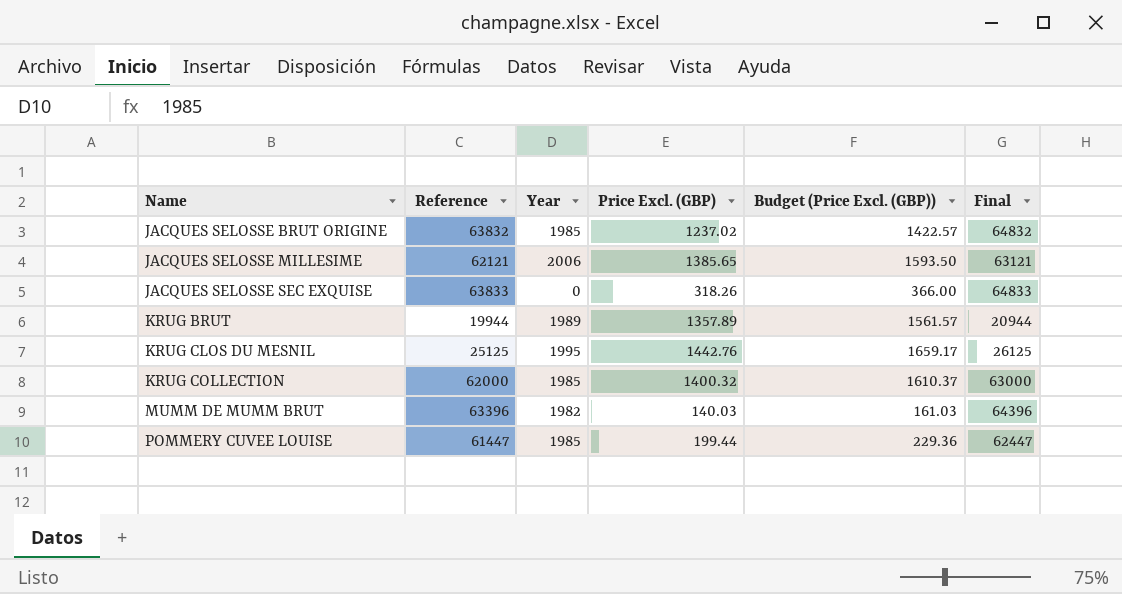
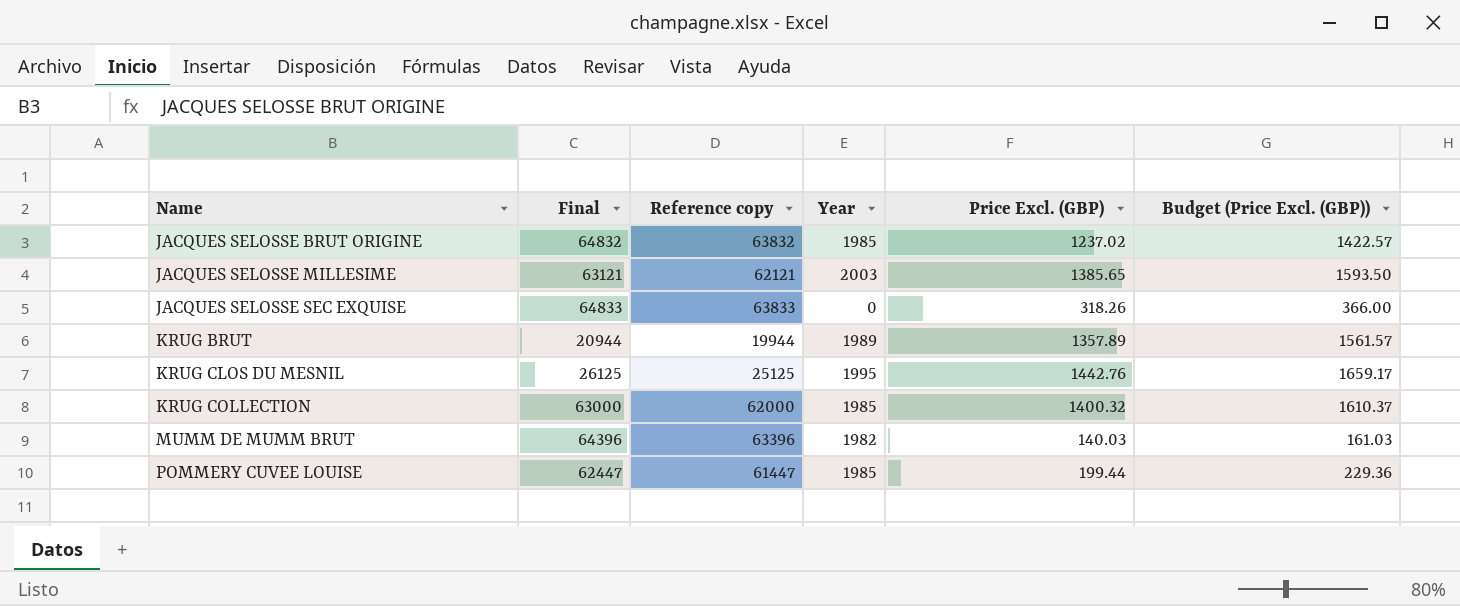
column Final | position: 6 -> 2
column name: Reference -> Reference copy
JACQUES SELOSSE MILLESIME | Year: 2006 -> 2003

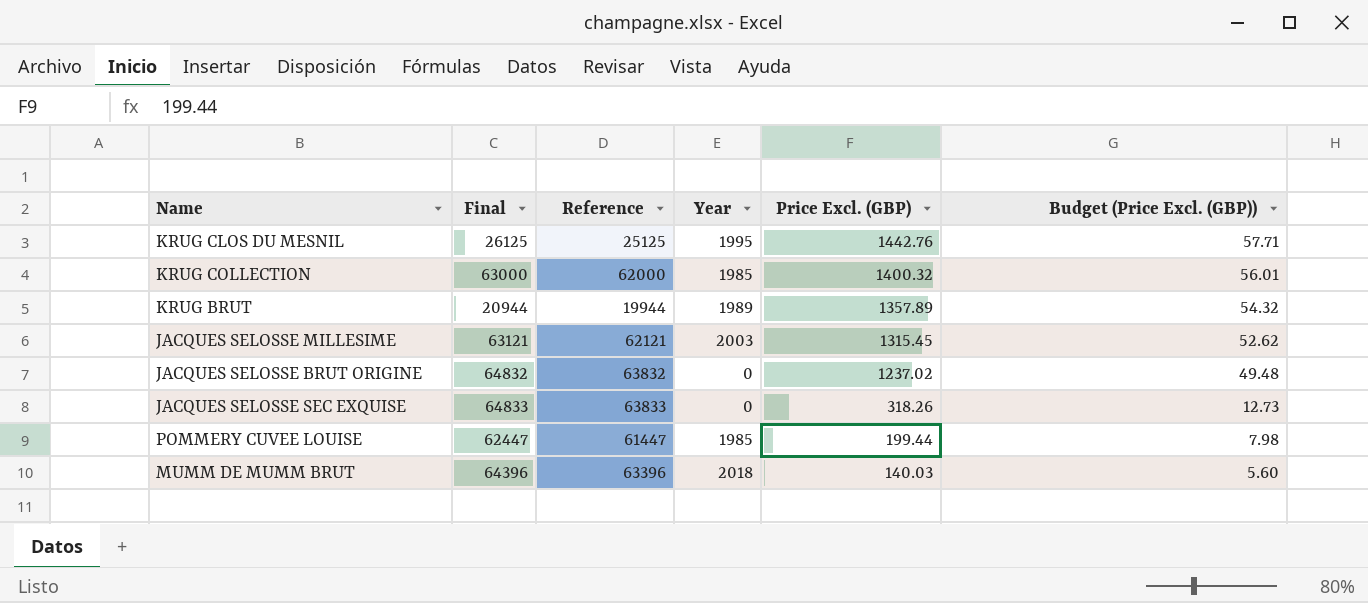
row order: Name ascending -> Price Excl. (GBP) descending
column name: Reference copy -> Reference
column Budget (Price Excl. (GBP)) | formula: [Price Excl. (GBP)] * 1.15 -> [Price Excl. (GBP)] * 0.04
JACQUES SELOSSE MILLESIME | Price Excl. (GBP): 1385.65 -> 1315.45
JACQUES SELOSSE BRUT ORIGINE | Year: 1985 -> 0
MUMM DE MUMM BRUT | Year: 1982 -> 2018

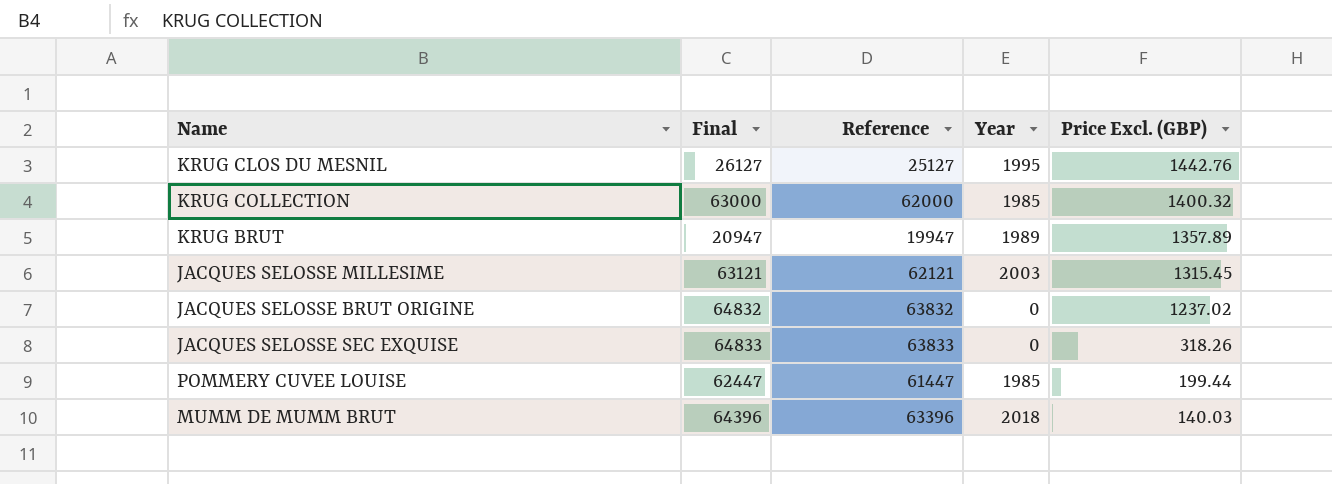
column Budget (Price Excl. (GBP)) | formula: [Price Excl. (GBP)] * 0.04 -> none
KRUG CLOS DU MESNIL | Final: 26125 -> 26127
KRUG CLOS DU MESNIL | Reference: 25125 -> 25127
KRUG BRUT | Final: 20944 -> 20947
KRUG BRUT | Reference: 19944 -> 19947

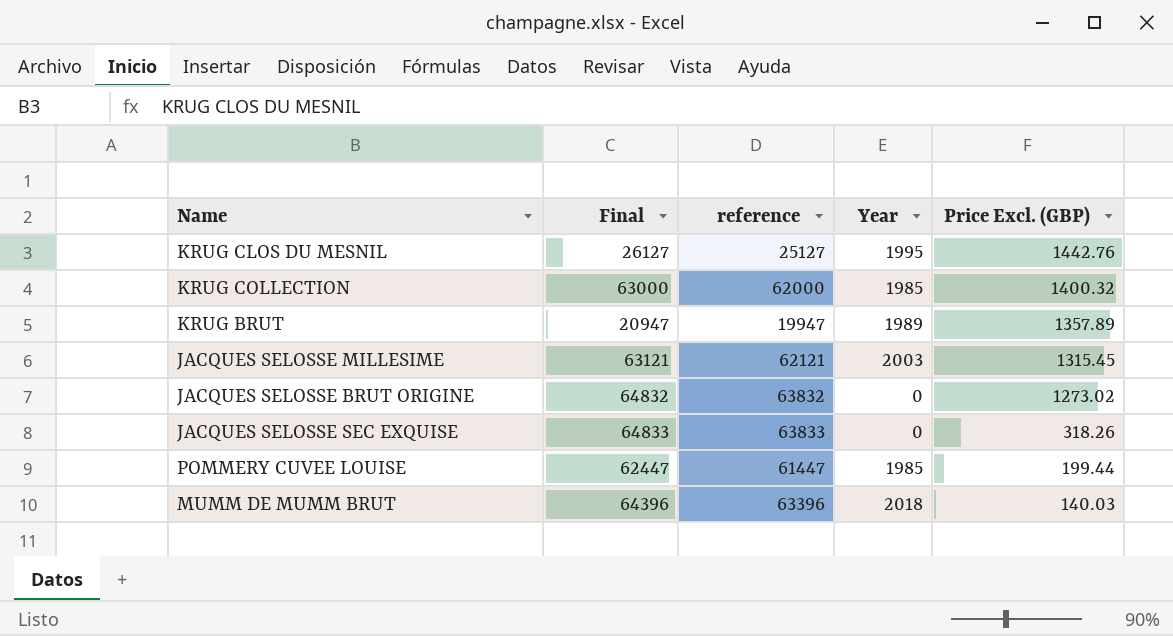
column name: Reference -> reference
JACQUES SELOSSE BRUT ORIGINE | Price Excl. (GBP): 1237.02 -> 1273.02

